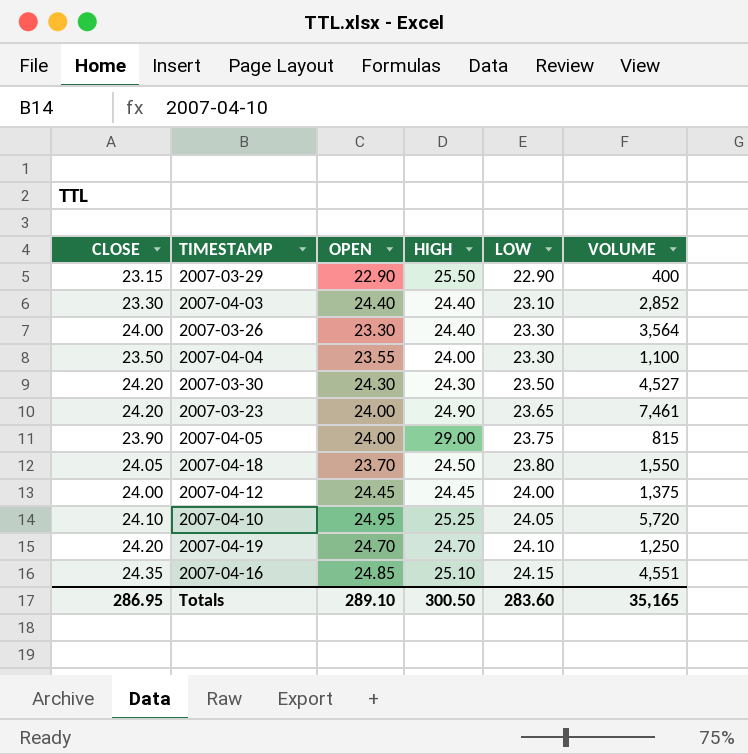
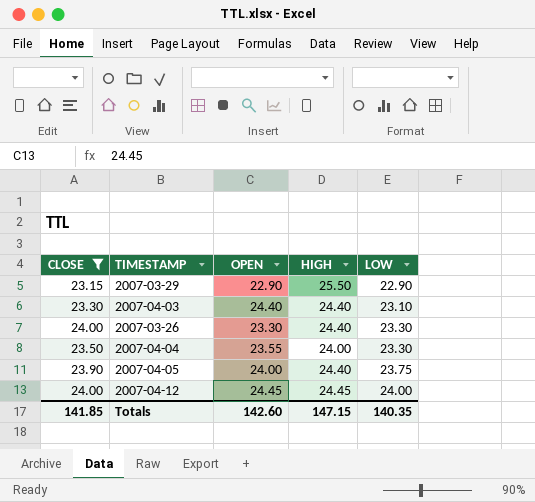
filter: none -> CLOSE <= 24.00
column VOLUME | position: 6 -> none
2007-04-05 | HIGH: 29.00 -> 24.40
Totals | CLOSE: 286.95 -> 141.85
Totals | OPEN: 289.10 -> 142.60
Totals | HIGH: 300.50 -> 147.15
Totals | LOW: 283.60 -> 140.35

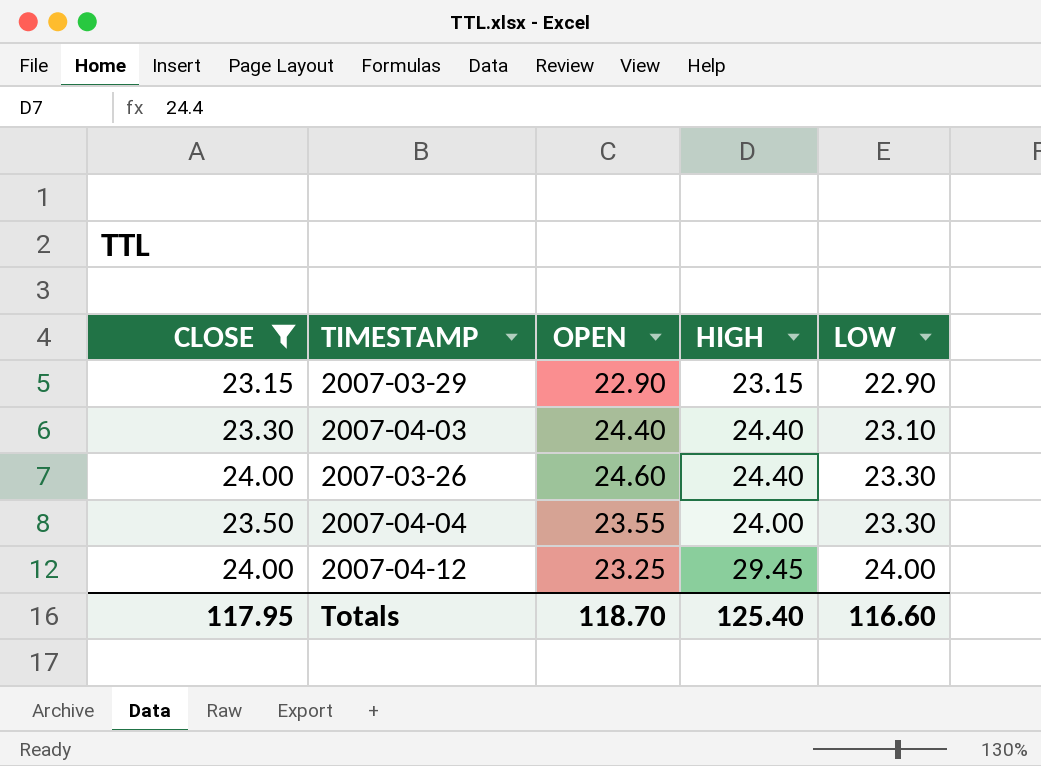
row 2007-04-05: 23.90 | 24.00 | 24.40 | 23.75 -> none
2007-03-29 | HIGH: 25.50 -> 23.15
2007-03-26 | OPEN: 23.30 -> 24.60
2007-04-12 | OPEN: 24.45 -> 23.25
2007-04-12 | HIGH: 24.45 -> 29.45
Totals | CLOSE: 141.85 -> 117.95
Totals | OPEN: 142.60 -> 118.70
Totals | HIGH: 147.15 -> 125.40
Totals | LOW: 140.35 -> 116.60

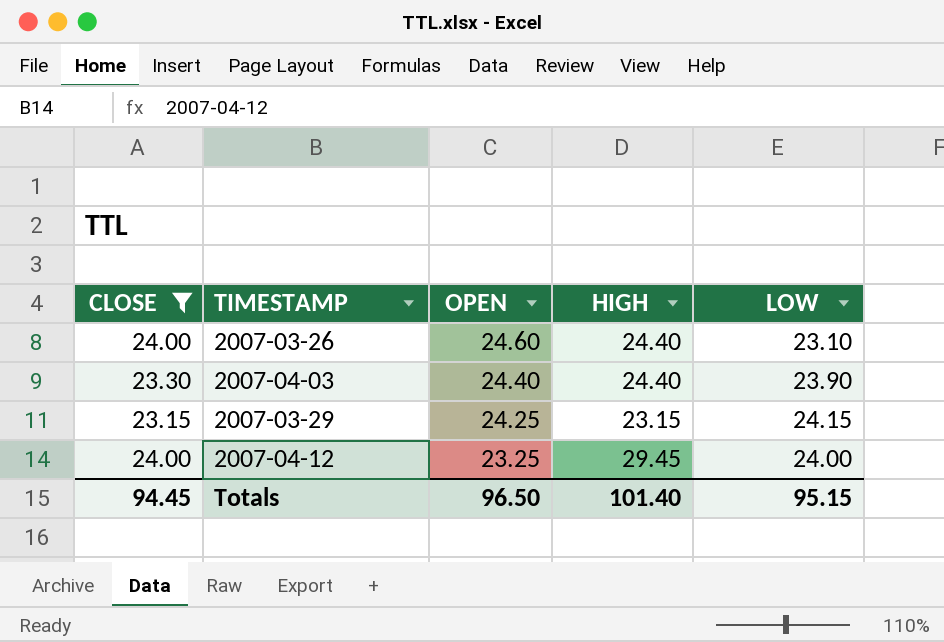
row order: LOW ascending -> OPEN descending
row 2007-04-04: 23.50 | 23.55 | 24.00 | 23.30 -> none
2007-03-26 | LOW: 23.30 -> 23.10
2007-04-03 | LOW: 23.10 -> 23.90
2007-03-29 | OPEN: 22.90 -> 24.25
2007-03-29 | LOW: 22.90 -> 24.15
Totals | CLOSE: 117.95 -> 94.45
Totals | OPEN: 118.70 -> 96.50
Totals | HIGH: 125.40 -> 101.40
Totals | LOW: 116.60 -> 95.15

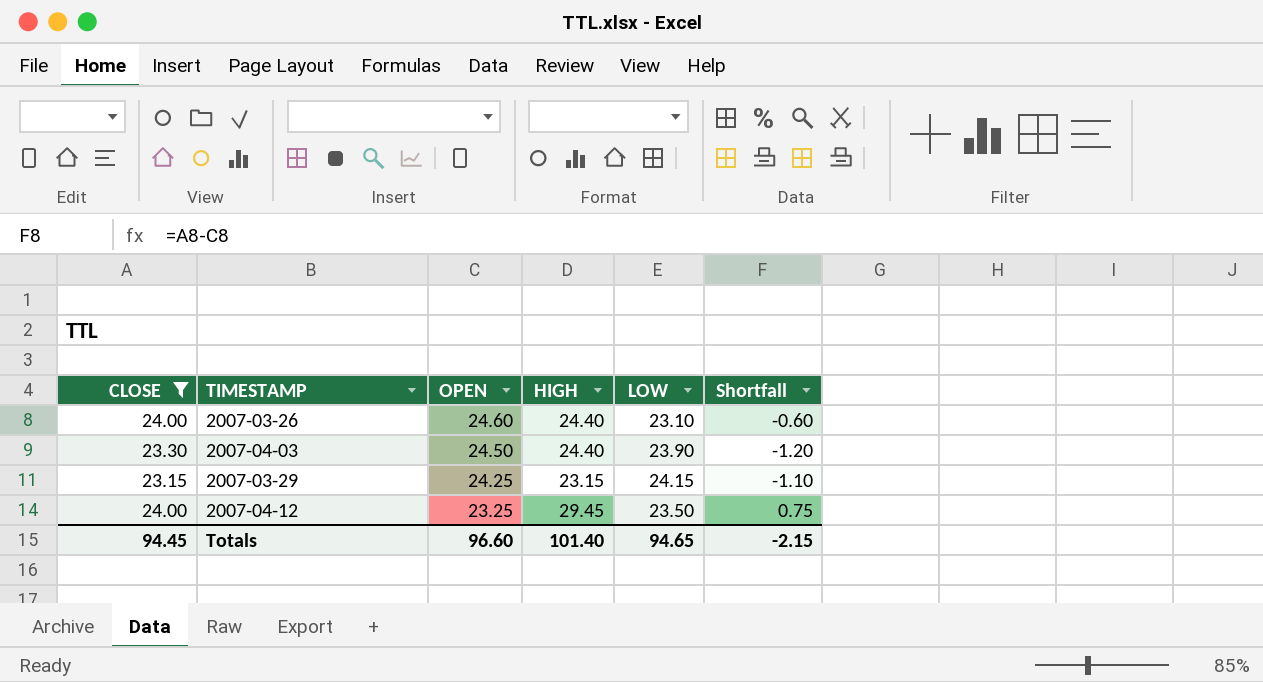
column Shortfall | formula: none -> [CLOSE] - [OPEN]
2007-04-03 | OPEN: 24.40 -> 24.50
2007-04-12 | LOW: 24.00 -> 23.50
Totals | OPEN: 96.50 -> 96.60
Totals | LOW: 95.15 -> 94.65

